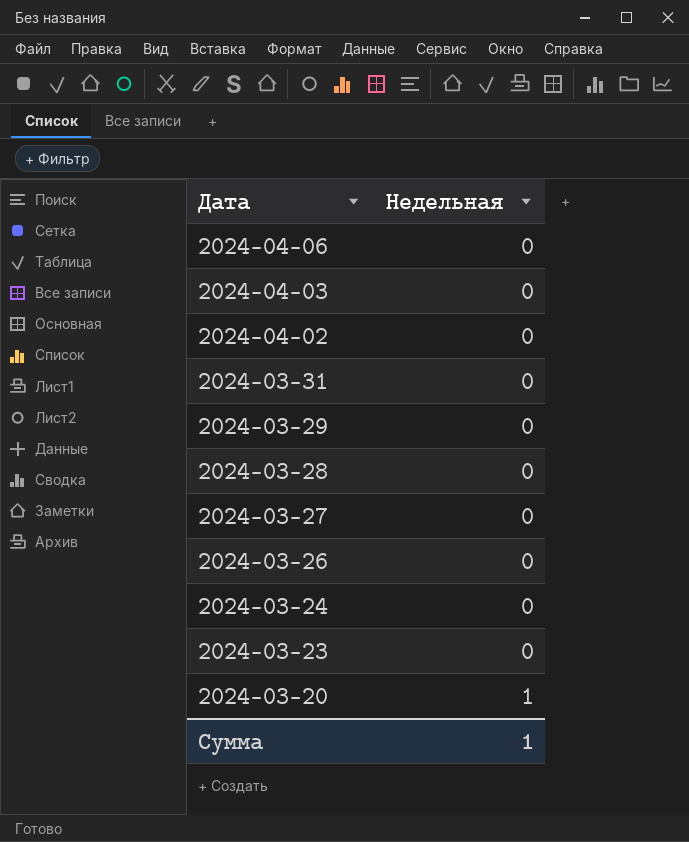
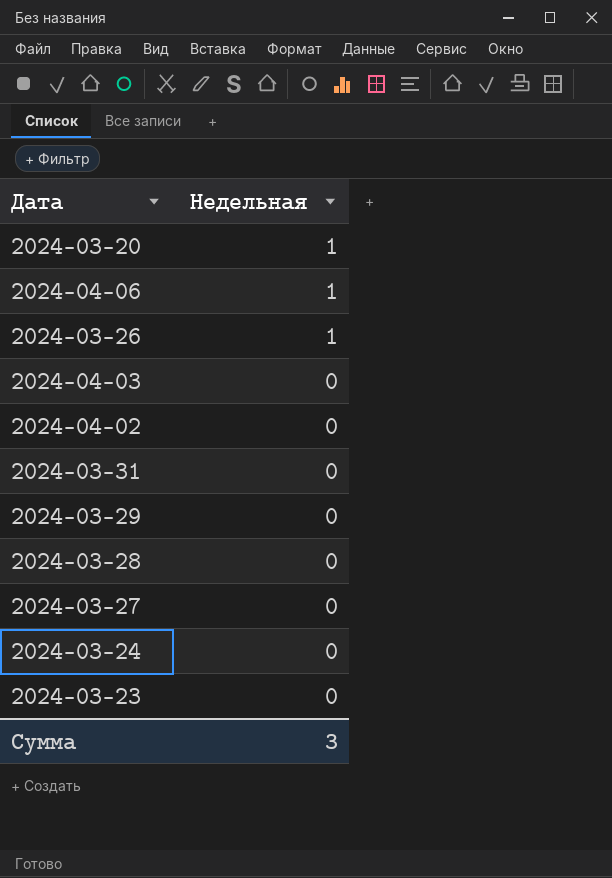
row order: Дата descending -> Недельная descending
2024-04-06 | Недельная: 0 -> 1
2024-03-26 | Недельная: 0 -> 1
Сумма | Недельная: 1 -> 3

